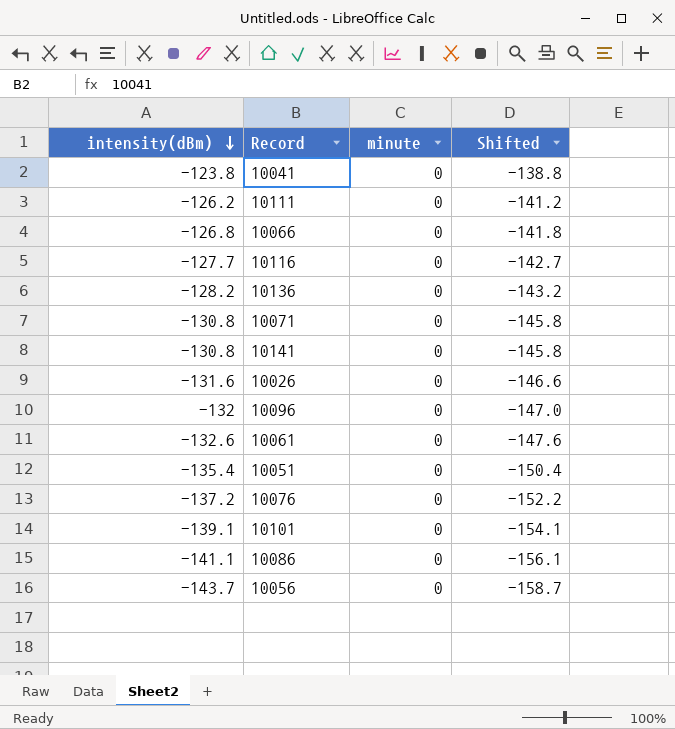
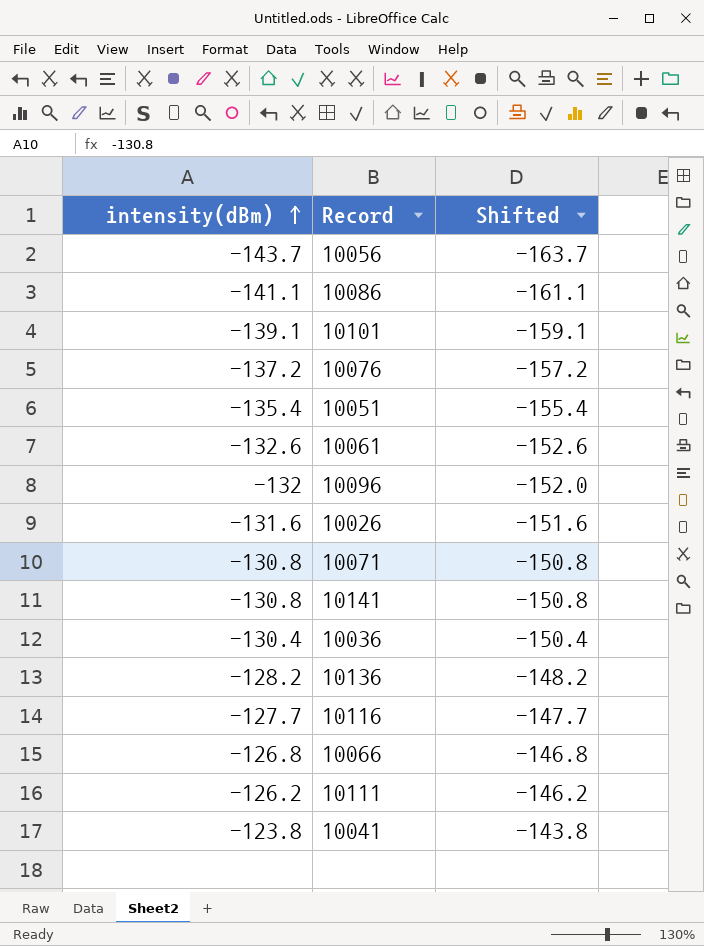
row order: intensity(dBm) descending -> intensity(dBm) ascending
column minute | position: 3 -> none
column Shifted | formula: [intensity(dBm)] - 15 -> [intensity(dBm)] - 20
row 10036: none -> -130.4 | -150.4

